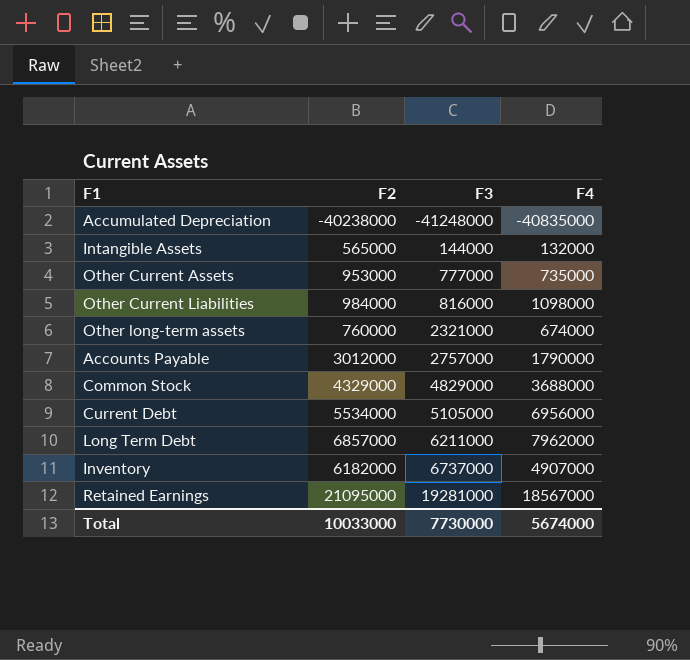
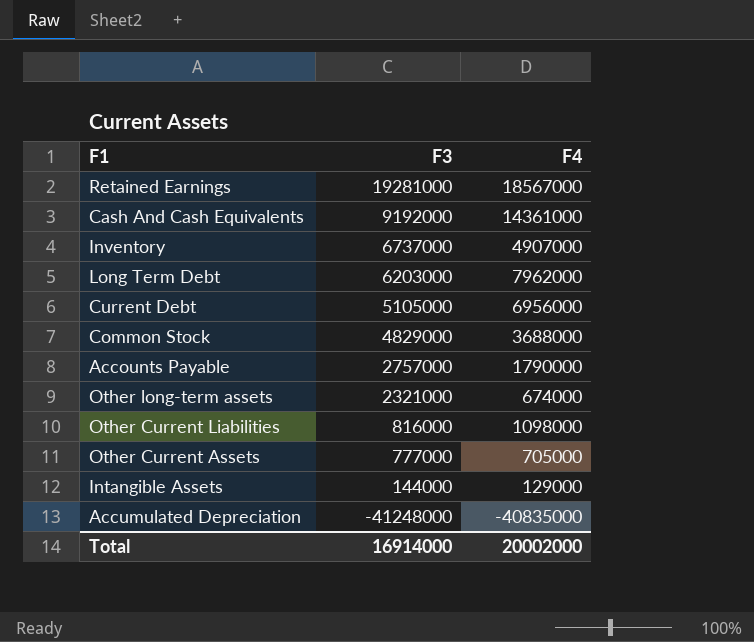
row order: F3 ascending -> F3 descending
column F2 | position: 2 -> none
row Cash And Cash Equivalents: none -> 9192000 | 14361000
Long Term Debt | F3: 6211000 -> 6203000
Other Current Assets | F4: 735000 -> 705000
Intangible Assets | F4: 132000 -> 129000
Total | F3: 7730000 -> 16914000
Total | F4: 5674000 -> 20002000

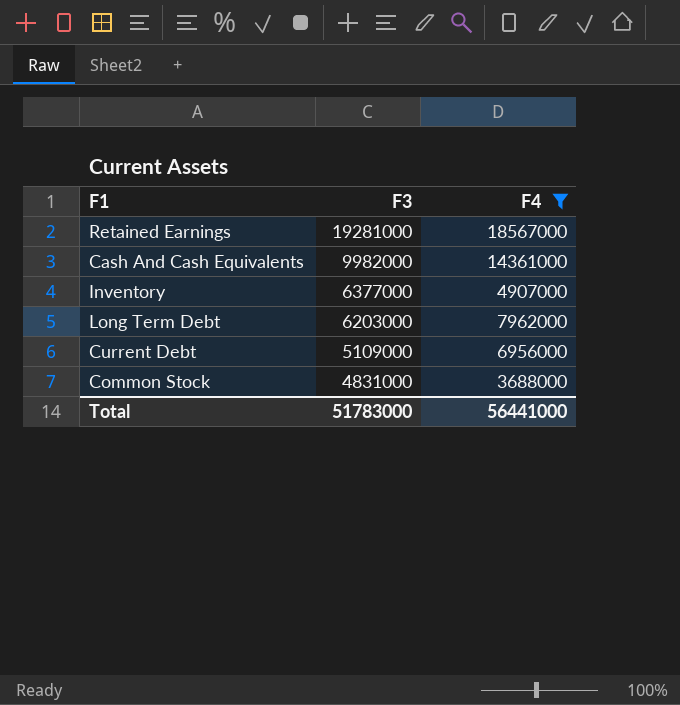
filter: none -> F4 >= 3688000
Cash And Cash Equivalents | F3: 9192000 -> 9982000
Inventory | F3: 6737000 -> 6377000
Current Debt | F3: 5105000 -> 5109000
Common Stock | F3: 4829000 -> 4831000
Total | F3: 16914000 -> 51783000
Total | F4: 20002000 -> 56441000

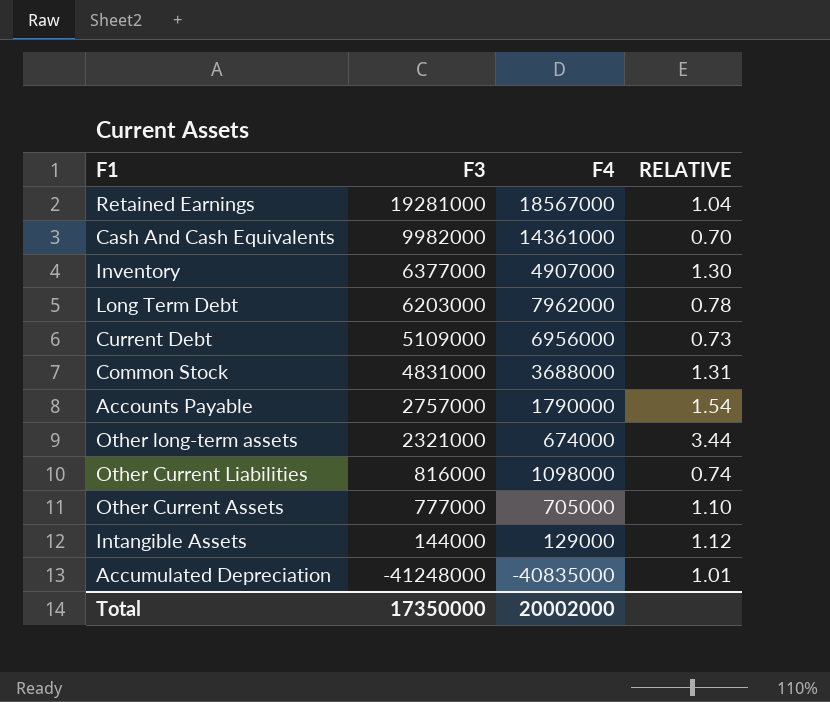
filter: F4 >= 3688000 -> none
column RELATIVE | formula: none -> [F3] / [F4]
Total | F3: 51783000 -> 17350000
Total | F4: 56441000 -> 20002000

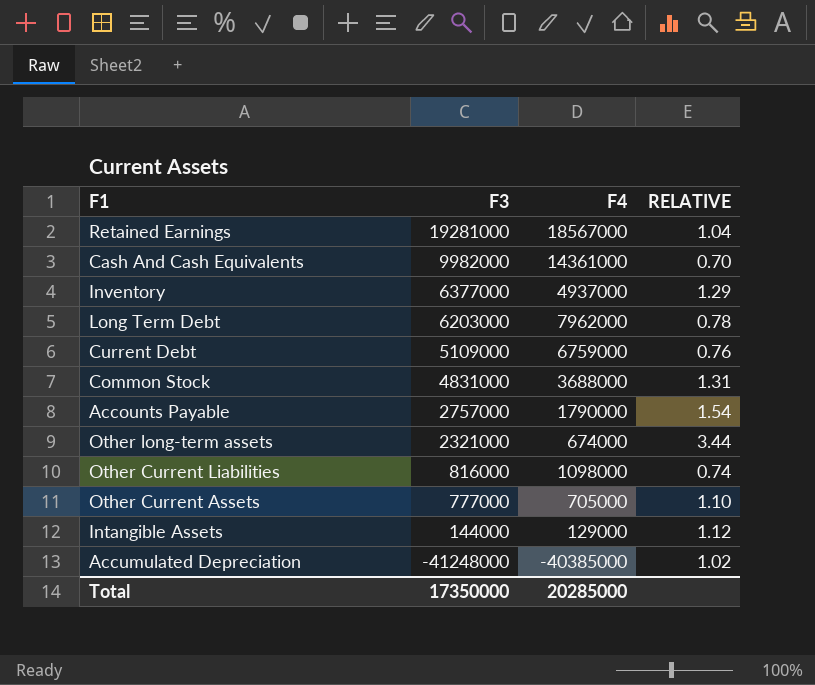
Inventory | F4: 4907000 -> 4937000
Inventory | RELATIVE: 1.30 -> 1.29
Current Debt | F4: 6956000 -> 6759000
Current Debt | RELATIVE: 0.73 -> 0.76
Accumulated Depreciation | F4: -40835000 -> -40385000
Accumulated Depreciation | RELATIVE: 1.01 -> 1.02
Total | F4: 20002000 -> 20285000

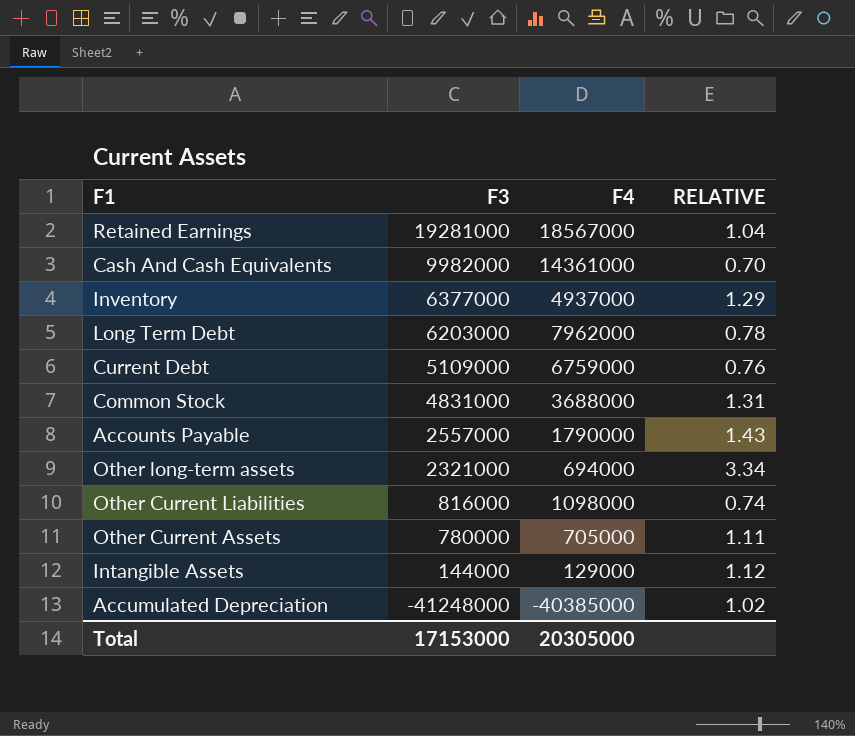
Accounts Payable | F3: 2757000 -> 2557000
Accounts Payable | RELATIVE: 1.54 -> 1.43
Other long-term assets | F4: 674000 -> 694000
Other long-term assets | RELATIVE: 3.44 -> 3.34
Other Current Assets | F3: 777000 -> 780000
Other Current Assets | RELATIVE: 1.10 -> 1.11
Total | F3: 17350000 -> 17153000
Total | F4: 20285000 -> 20305000

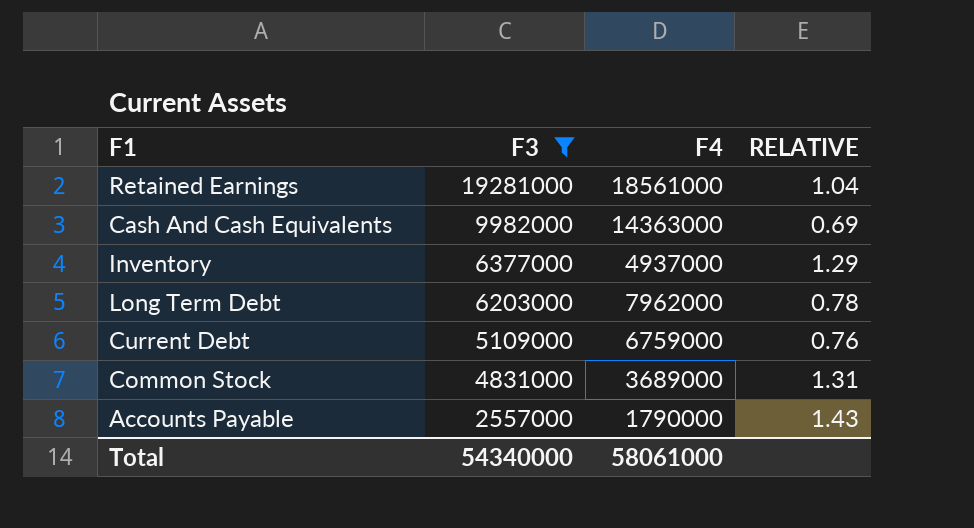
filter: none -> F3 >= 2557000
Retained Earnings | F4: 18567000 -> 18561000
Cash And Cash Equivalents | F4: 14361000 -> 14363000
Cash And Cash Equivalents | RELATIVE: 0.70 -> 0.69
Common Stock | F4: 3688000 -> 3689000
Total | F3: 17153000 -> 54340000
Total | F4: 20305000 -> 58061000

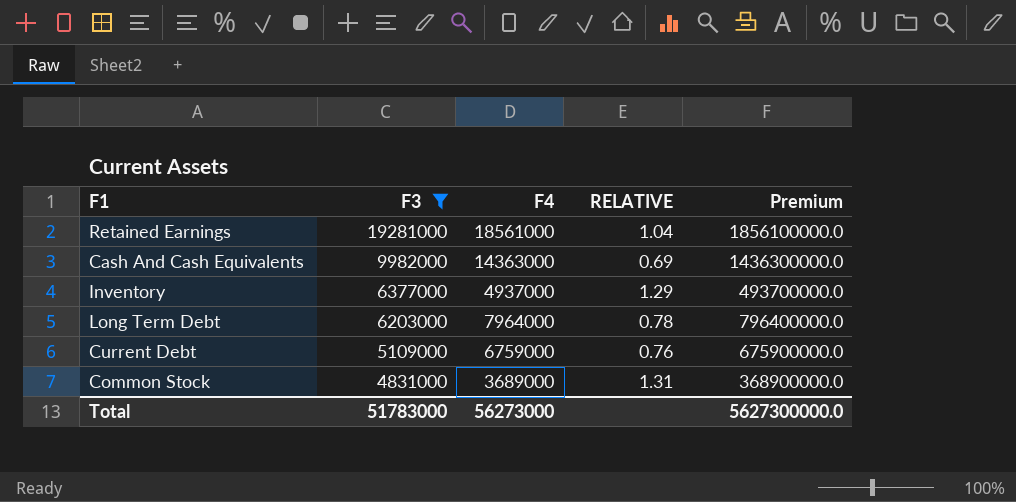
column Premium | formula: none -> [F4] * 100
row Accounts Payable: 2557000 | 1790000 | 1.43 -> none
Long Term Debt | F4: 7962000 -> 7964000
Total | F3: 54340000 -> 51783000
Total | F4: 58061000 -> 56273000

